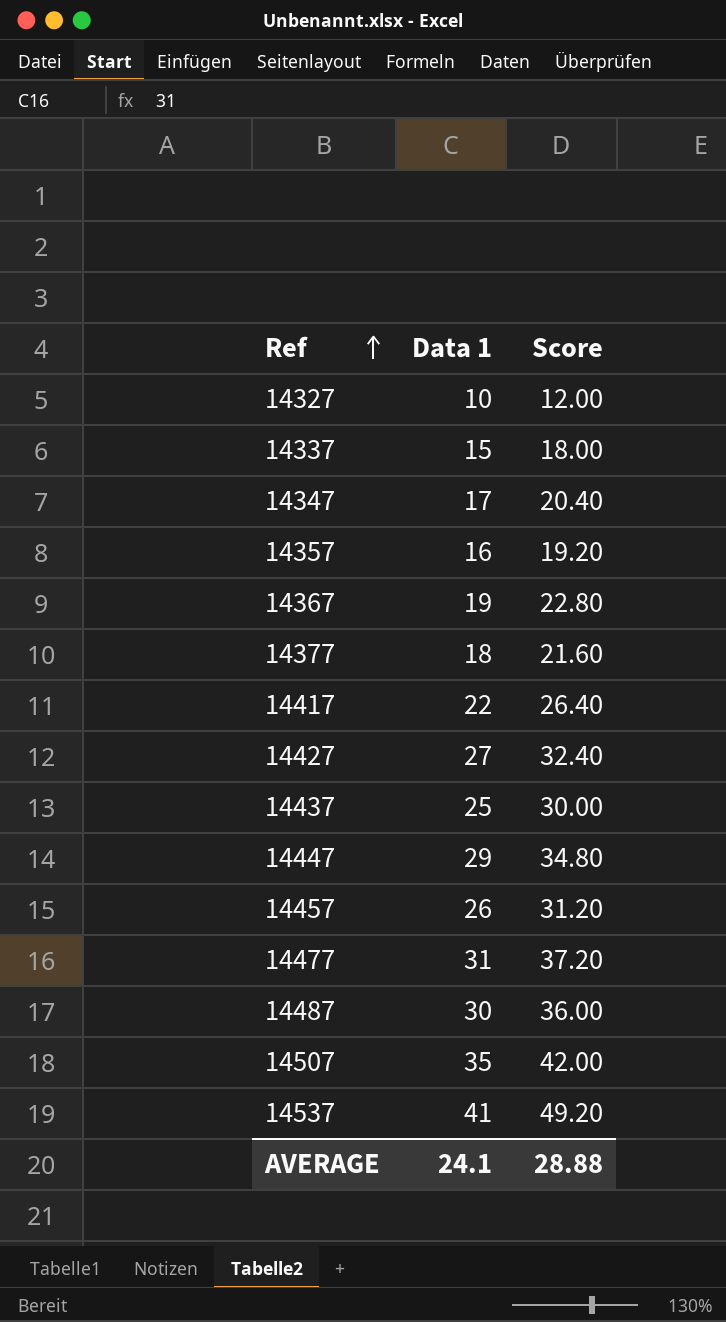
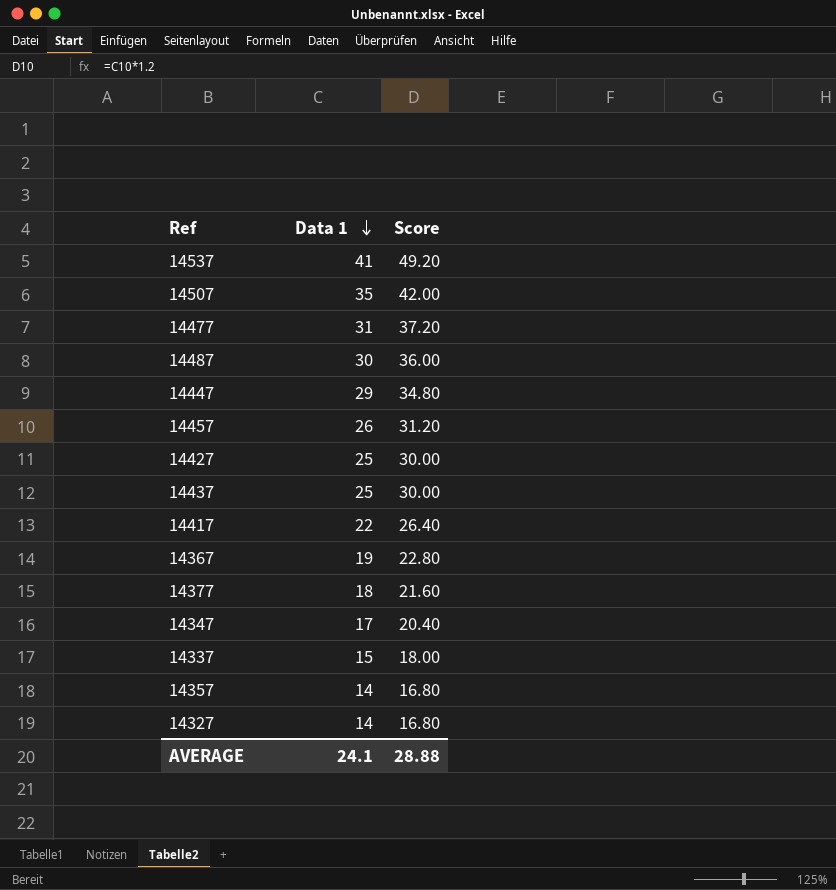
row order: Ref ascending -> Data 1 descending
14427 | Data 1: 27 -> 25
14427 | Score: 32.40 -> 30.00
14357 | Data 1: 16 -> 14
14357 | Score: 19.20 -> 16.80
14327 | Data 1: 10 -> 14
14327 | Score: 12.00 -> 16.80

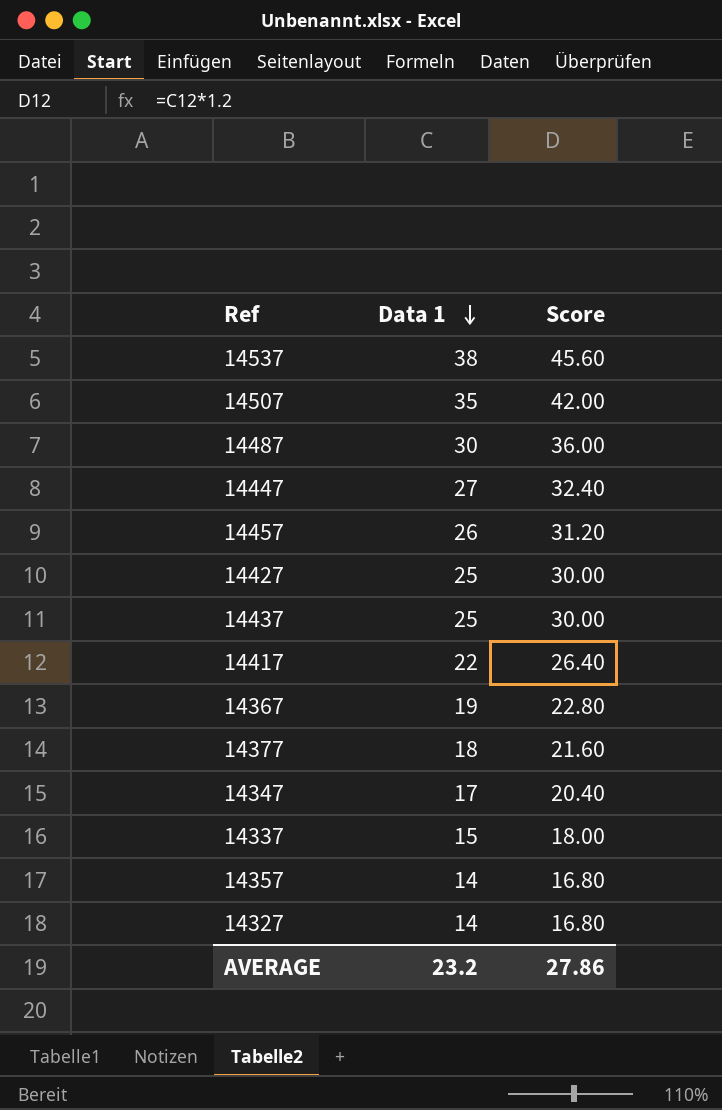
row 14477: 31 | 37.20 -> none
14537 | Data 1: 41 -> 38
14537 | Score: 49.20 -> 45.60
14447 | Data 1: 29 -> 27
14447 | Score: 34.80 -> 32.40
AVERAGE | Data 1: 24.1 -> 23.2
AVERAGE | Score: 28.88 -> 27.86

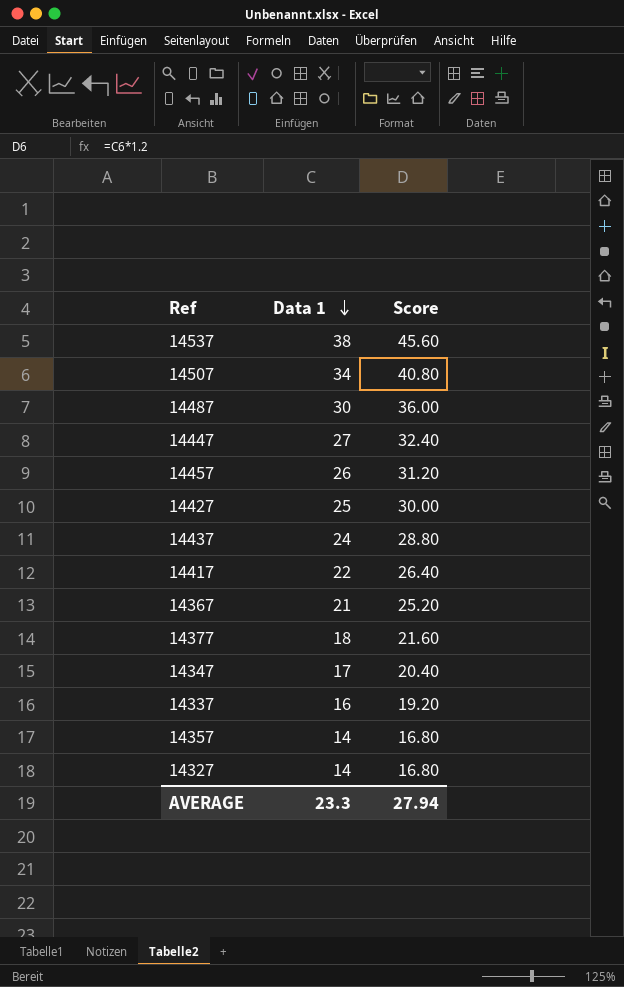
14507 | Data 1: 35 -> 34
14507 | Score: 42.00 -> 40.80
14437 | Data 1: 25 -> 24
14437 | Score: 30.00 -> 28.80
14367 | Data 1: 19 -> 21
14367 | Score: 22.80 -> 25.20
14337 | Data 1: 15 -> 16
14337 | Score: 18.00 -> 19.20
AVERAGE | Data 1: 23.2 -> 23.3
AVERAGE | Score: 27.86 -> 27.94

